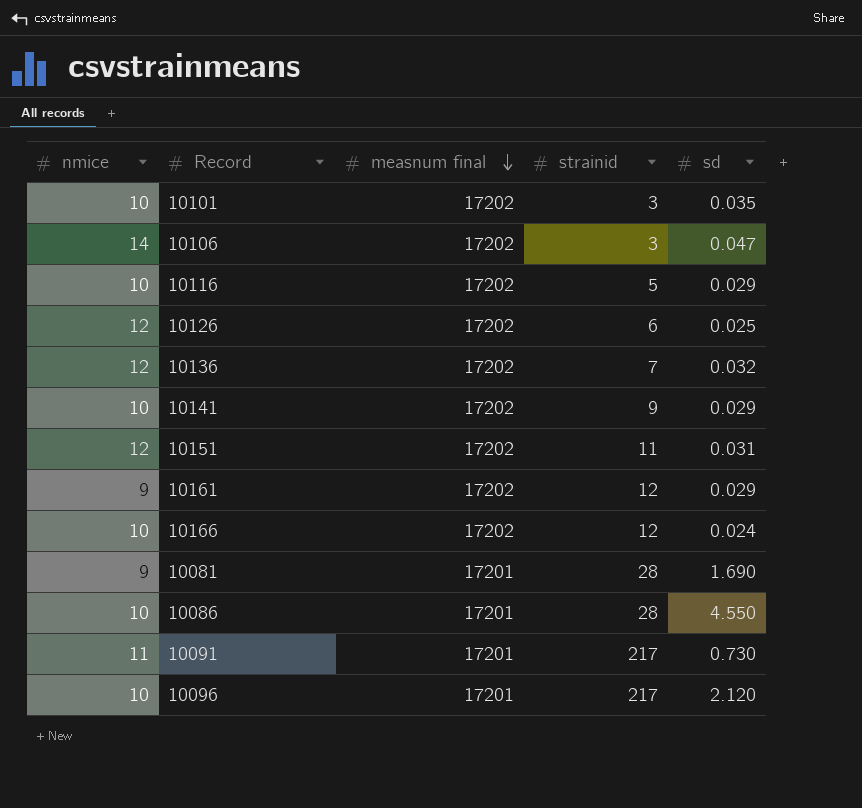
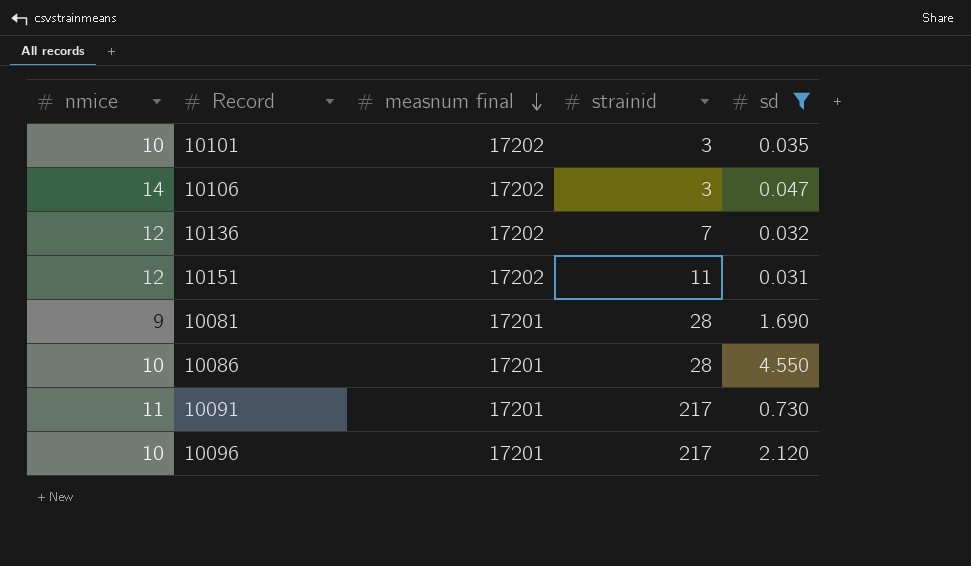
filter: none -> sd >= 0.031

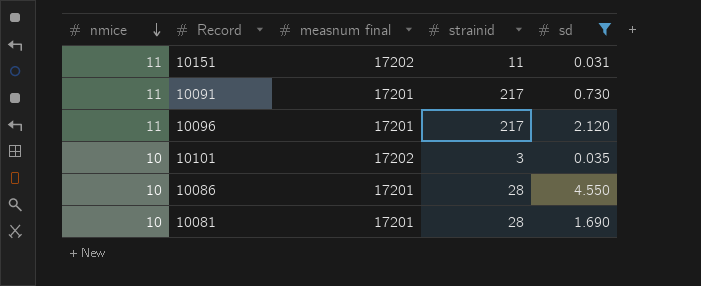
row order: measnum final descending -> nmice descending
row 10106: 14 | 17202 | 3 | 0.047 -> none
row 10136: 12 | 17202 | 7 | 0.032 -> none
10151 | nmice: 12 -> 11
10096 | nmice: 10 -> 11
10081 | nmice: 9 -> 10

